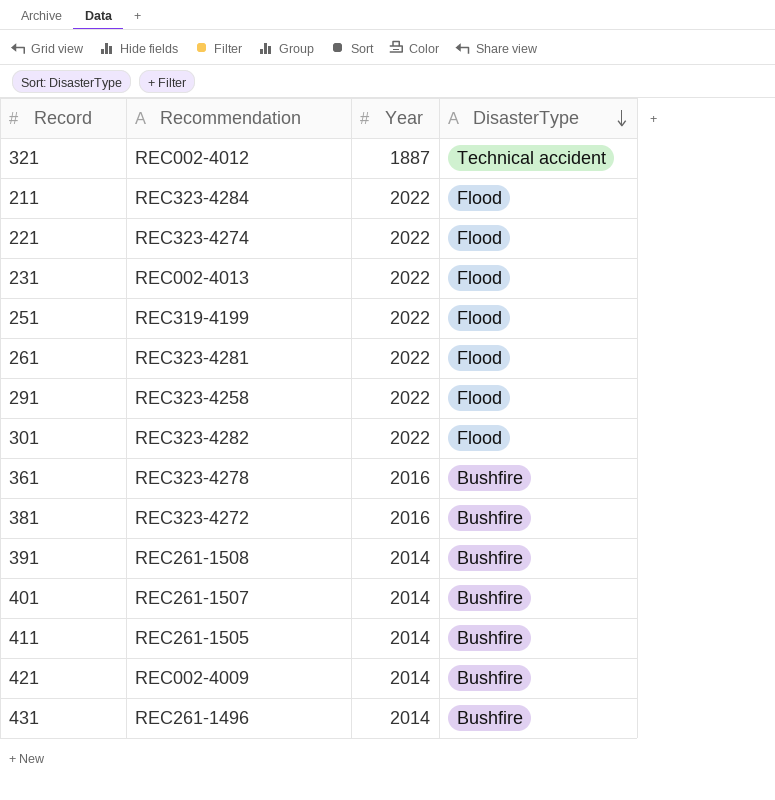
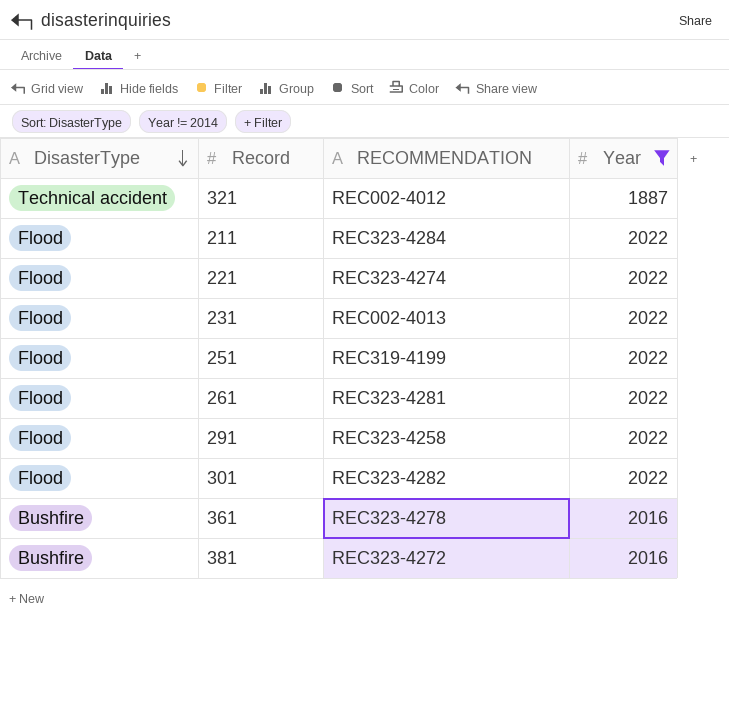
filter: none -> Year != 2014
column DisasterType | position: 4 -> 1
column name: Recommendation -> RECOMMENDATION

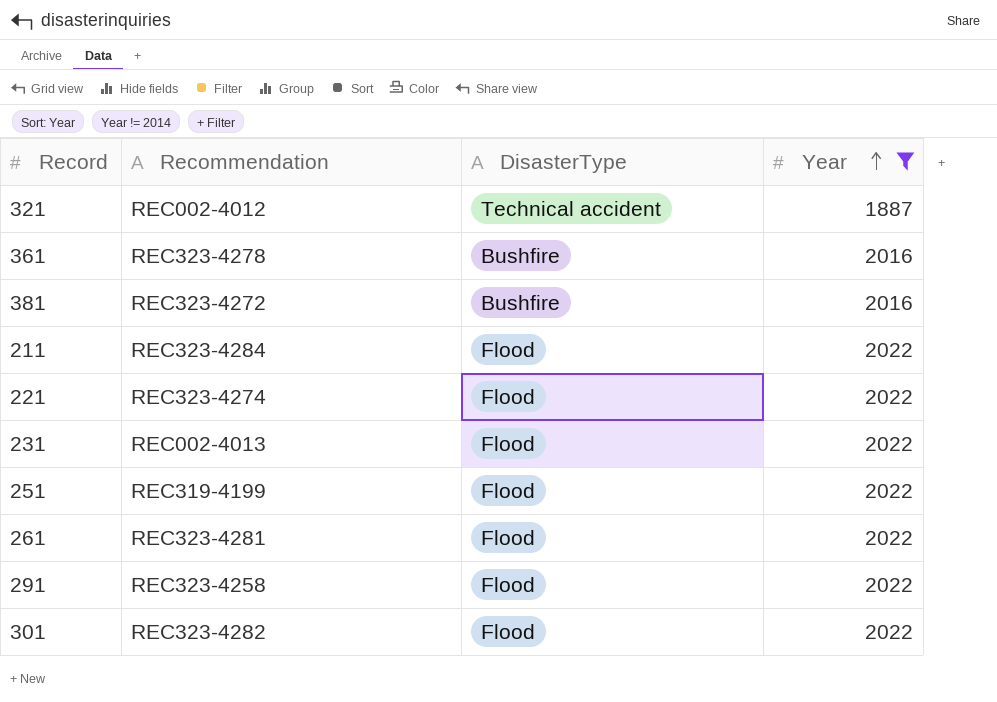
row order: DisasterType descending -> Year ascending
column name: RECOMMENDATION -> Recommendation
column DisasterType | position: 1 -> 3

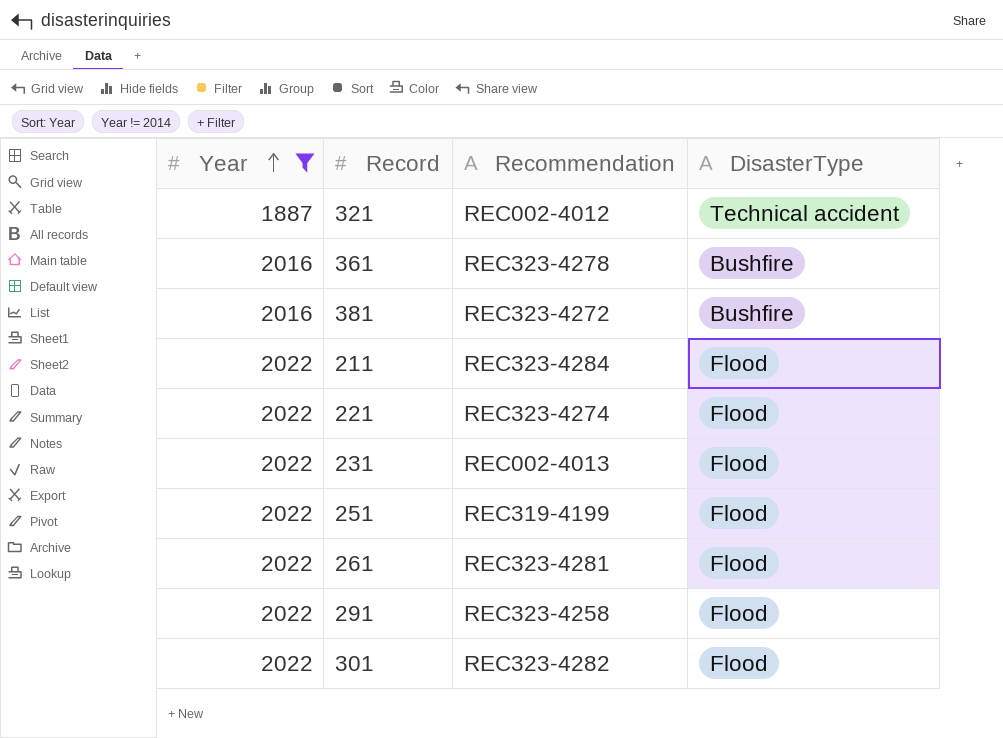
column Year | position: 4 -> 1

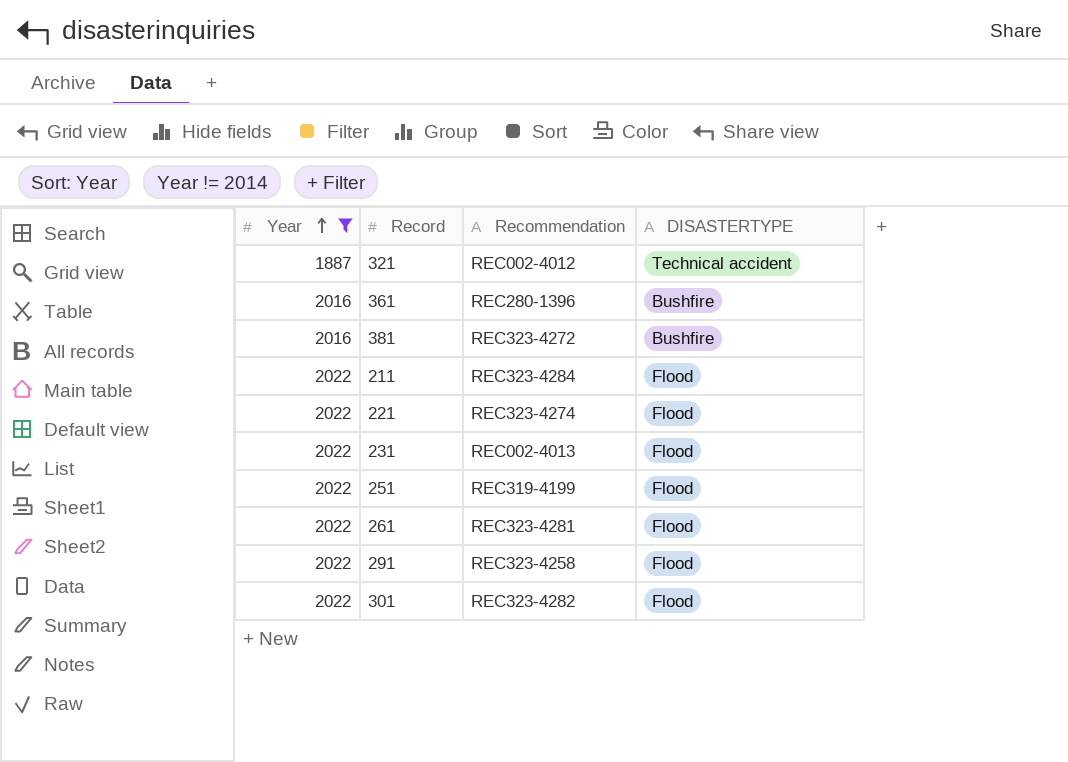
column name: DisasterType -> DISASTERTYPE
361 | Recommendation: REC323-4278 -> REC280-1396

